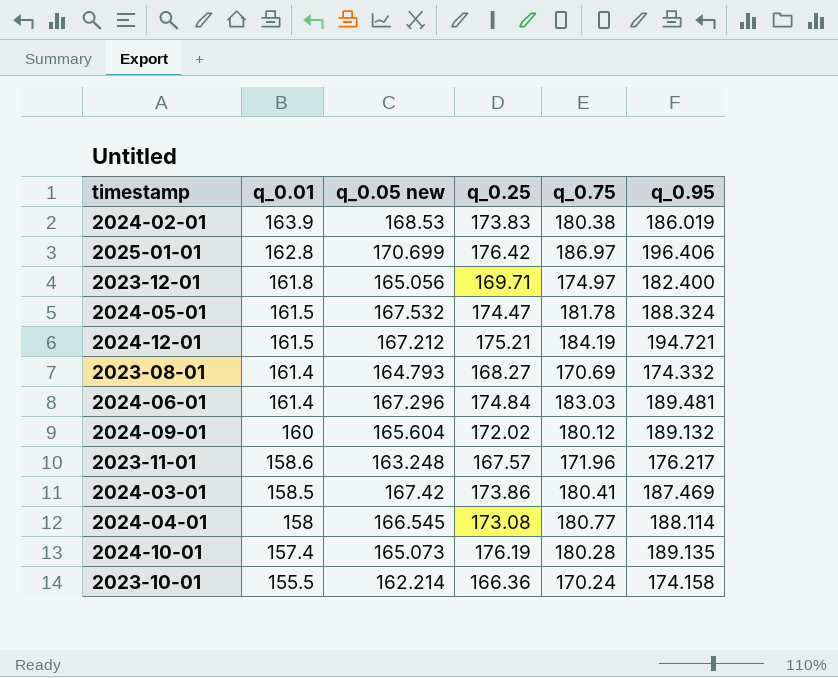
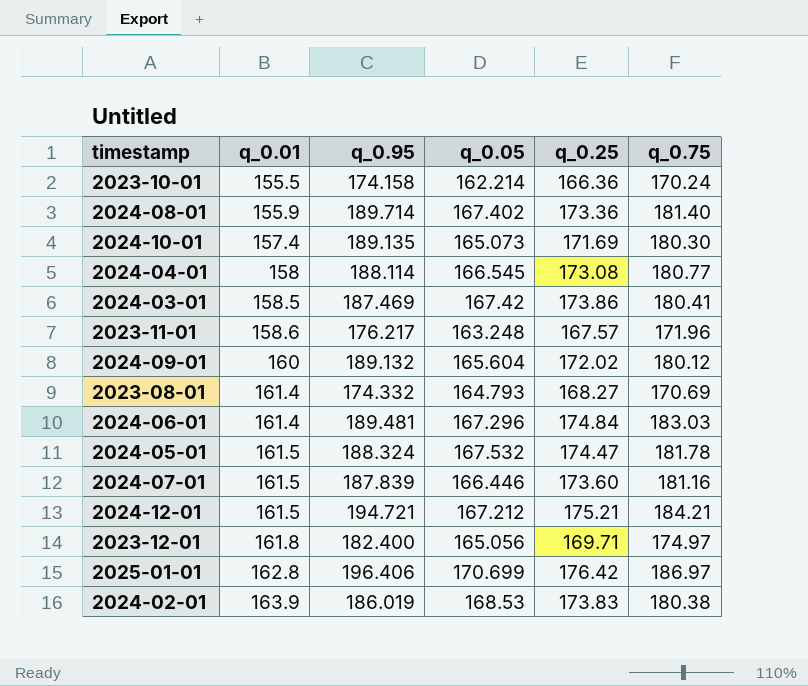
row order: q_0.01 descending -> q_0.01 ascending
column q_0.95 | position: 6 -> 3
column name: q_0.05 new -> q_0.05
row 2024-08-01: none -> 155.9 | 189.714 | 167.402 | 173.36 | 181.40
2024-10-01 | q_0.25: 176.19 -> 171.69
2024-10-01 | q_0.75: 180.28 -> 180.30
row 2024-07-01: none -> 161.5 | 187.839 | 166.446 | 173.60 | 181.16
2024-12-01 | q_0.75: 184.19 -> 184.21

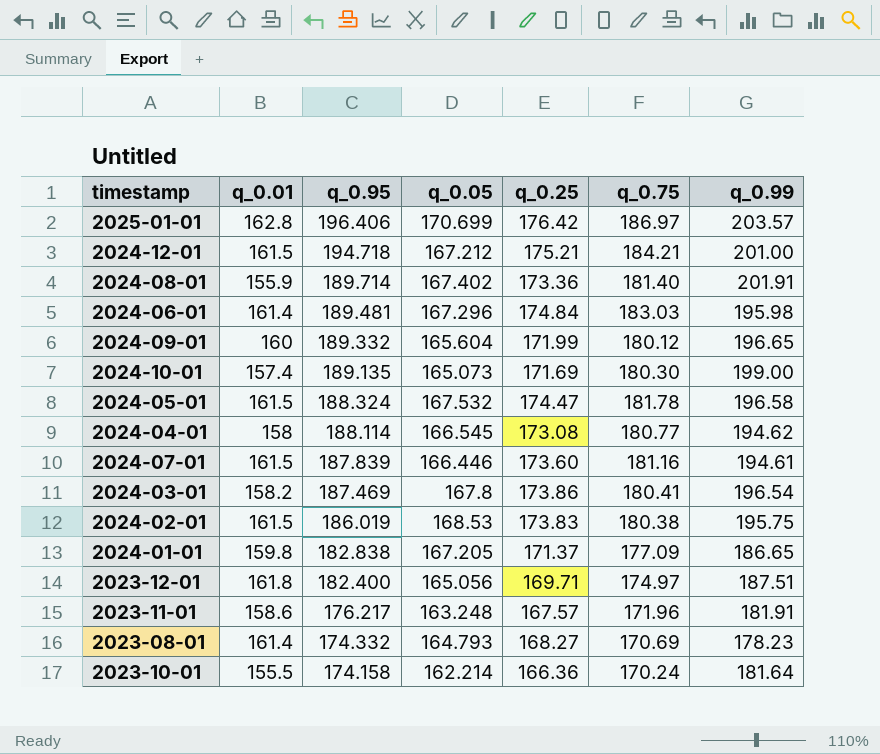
row order: q_0.01 ascending -> q_0.95 descending
column q_0.99 | position: none -> 7
2024-12-01 | q_0.95: 194.721 -> 194.718
2024-09-01 | q_0.95: 189.132 -> 189.332
2024-09-01 | q_0.25: 172.02 -> 171.99
2024-03-01 | q_0.01: 158.5 -> 158.2
2024-03-01 | q_0.05: 167.42 -> 167.8
2024-02-01 | q_0.01: 163.9 -> 161.5
row 2024-01-01: none -> 159.8 | 182.838 | 167.205 | 171.37 | 177.09 | 186.65

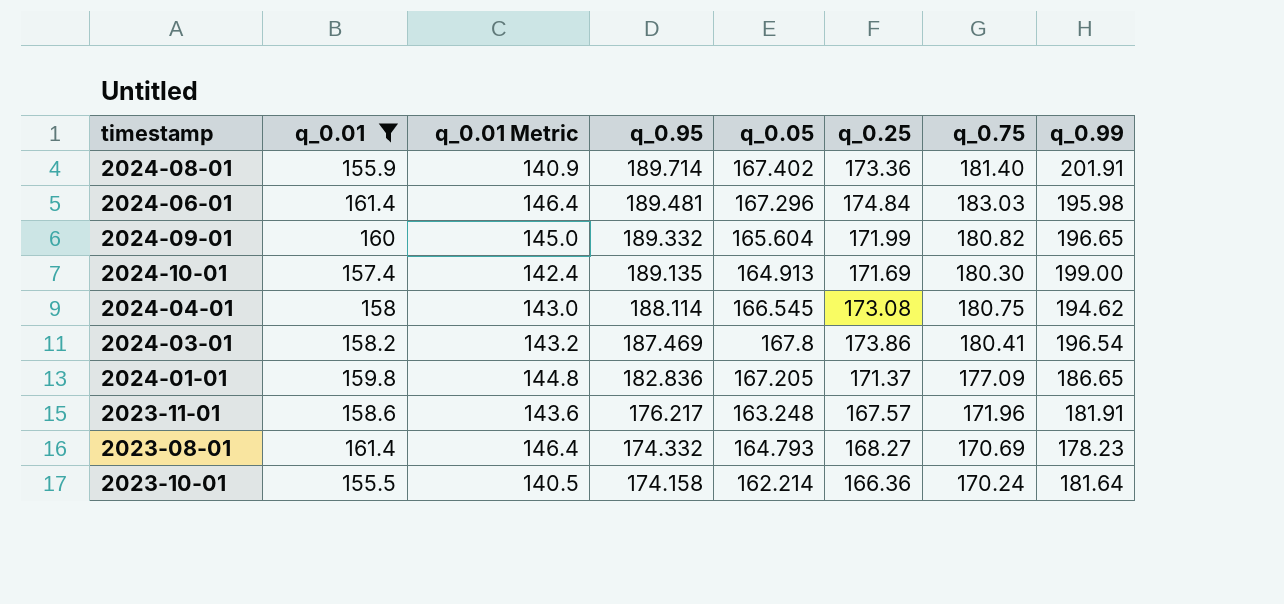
filter: none -> q_0.01 <= 161.4
column q_0.01 Metric | formula: none -> [q_0.01] - 15
2024-09-01 | q_0.75: 180.12 -> 180.82
2024-10-01 | q_0.05: 165.073 -> 164.913
2024-04-01 | q_0.75: 180.77 -> 180.75
2024-01-01 | q_0.95: 182.838 -> 182.836

